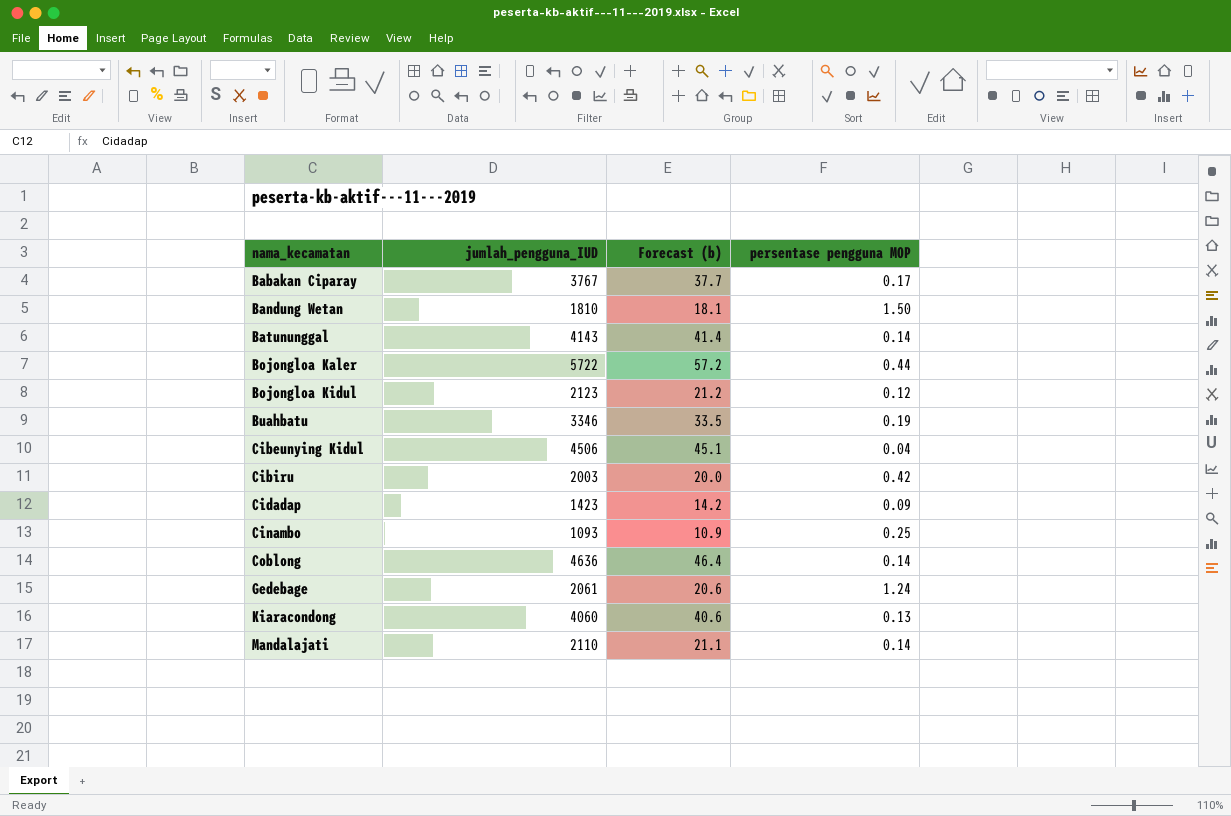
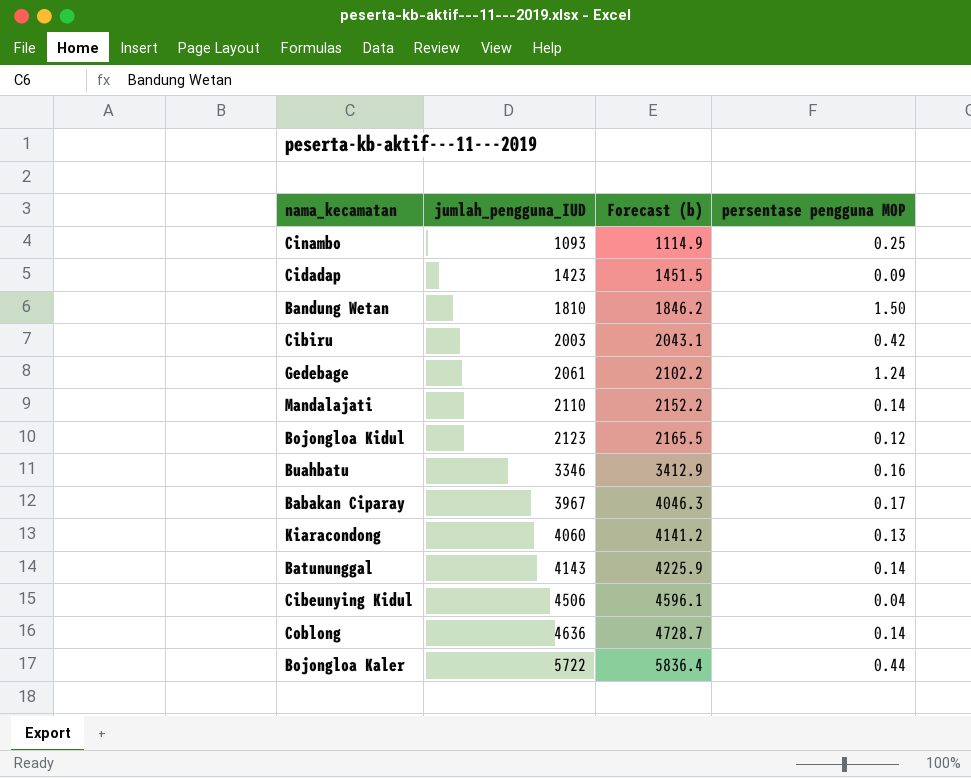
row order: nama_kecamatan ascending -> jumlah_pengguna_IUD ascending
column Forecast (b) | formula: [jumlah_pengguna_IUD] * 0.01 -> [jumlah_pengguna_IUD] * 1.02
Buahbatu | persentase pengguna MOP: 0.19 -> 0.16
Babakan Ciparay | jumlah_pengguna_IUD: 3767 -> 3967

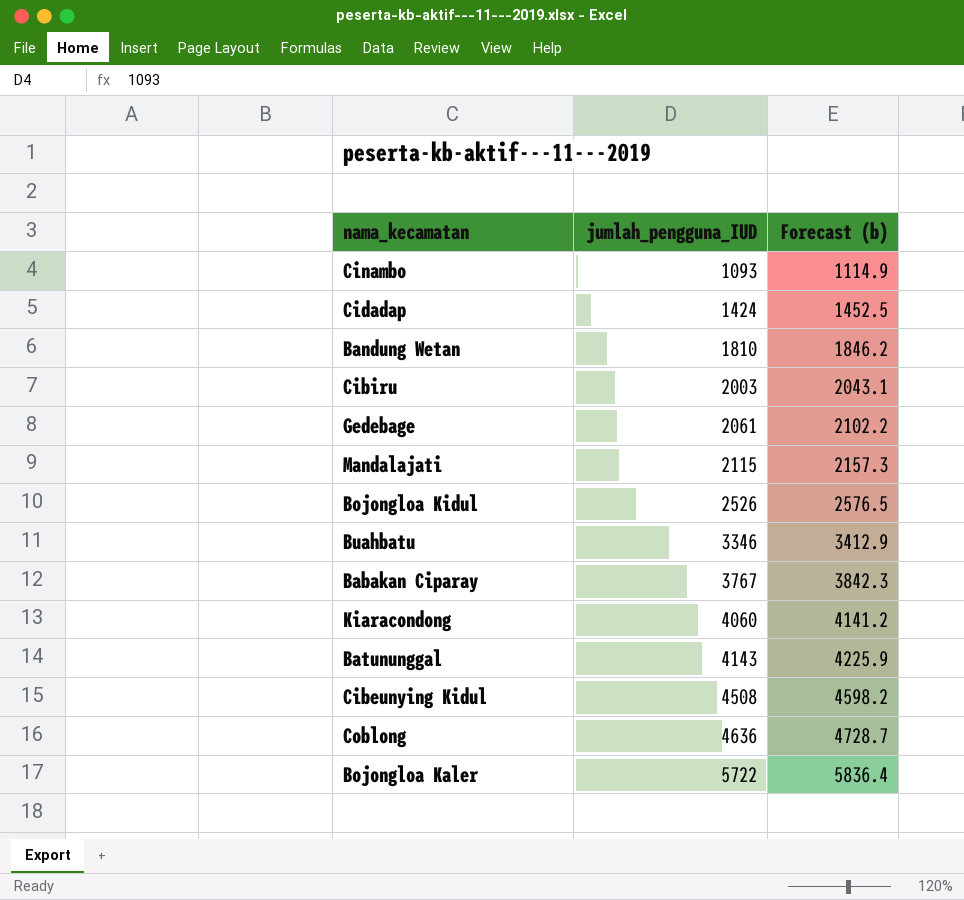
column persentase pengguna MOP | position: 4 -> none
Cidadap | jumlah_pengguna_IUD: 1423 -> 1424
Cidadap | Forecast (b): 1451.5 -> 1452.5
Mandalajati | jumlah_pengguna_IUD: 2110 -> 2115
Mandalajati | Forecast (b): 2152.2 -> 2157.3
Bojongloa Kidul | jumlah_pengguna_IUD: 2123 -> 2526
Bojongloa Kidul | Forecast (b): 2165.5 -> 2576.5
Babakan Ciparay | jumlah_pengguna_IUD: 3967 -> 3767
Babakan Ciparay | Forecast (b): 4046.3 -> 3842.3
Cibeunying Kidul | jumlah_pengguna_IUD: 4506 -> 4508
Cibeunying Kidul | Forecast (b): 4596.1 -> 4598.2

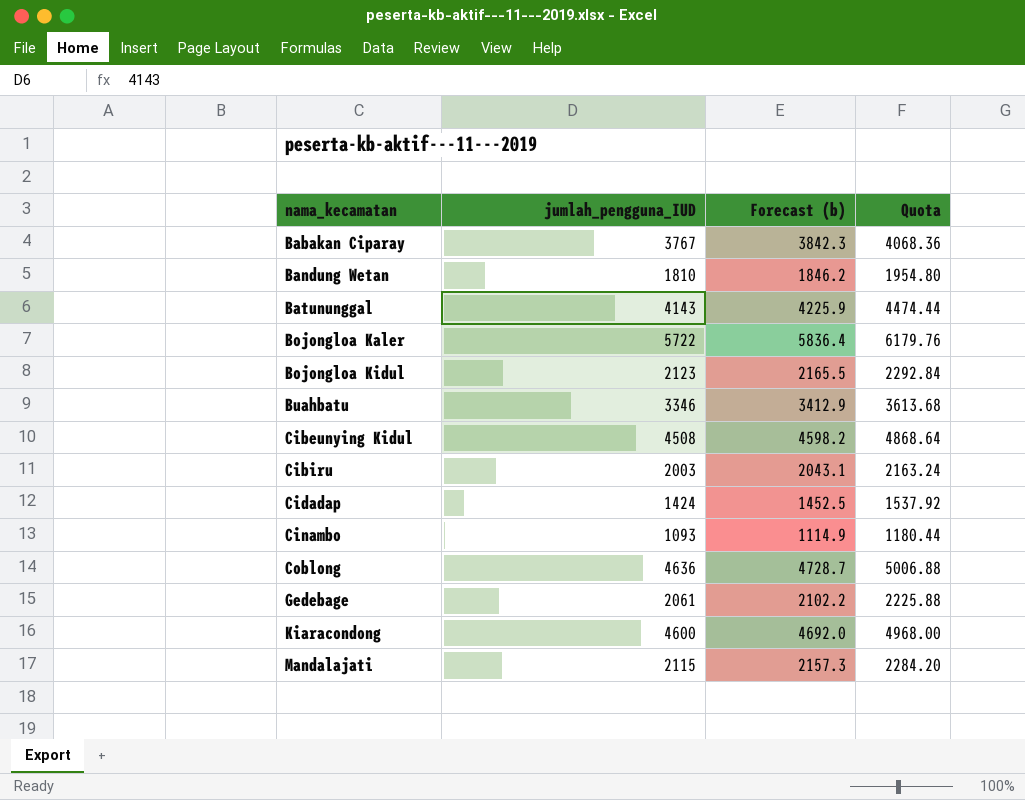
row order: jumlah_pengguna_IUD ascending -> nama_kecamatan ascending
column Quota | formula: none -> [jumlah_pengguna_IUD] * 1.08
Bojongloa Kidul | jumlah_pengguna_IUD: 2526 -> 2123
Bojongloa Kidul | Forecast (b): 2576.5 -> 2165.5
Kiaracondong | jumlah_pengguna_IUD: 4060 -> 4600
Kiaracondong | Forecast (b): 4141.2 -> 4692.0

